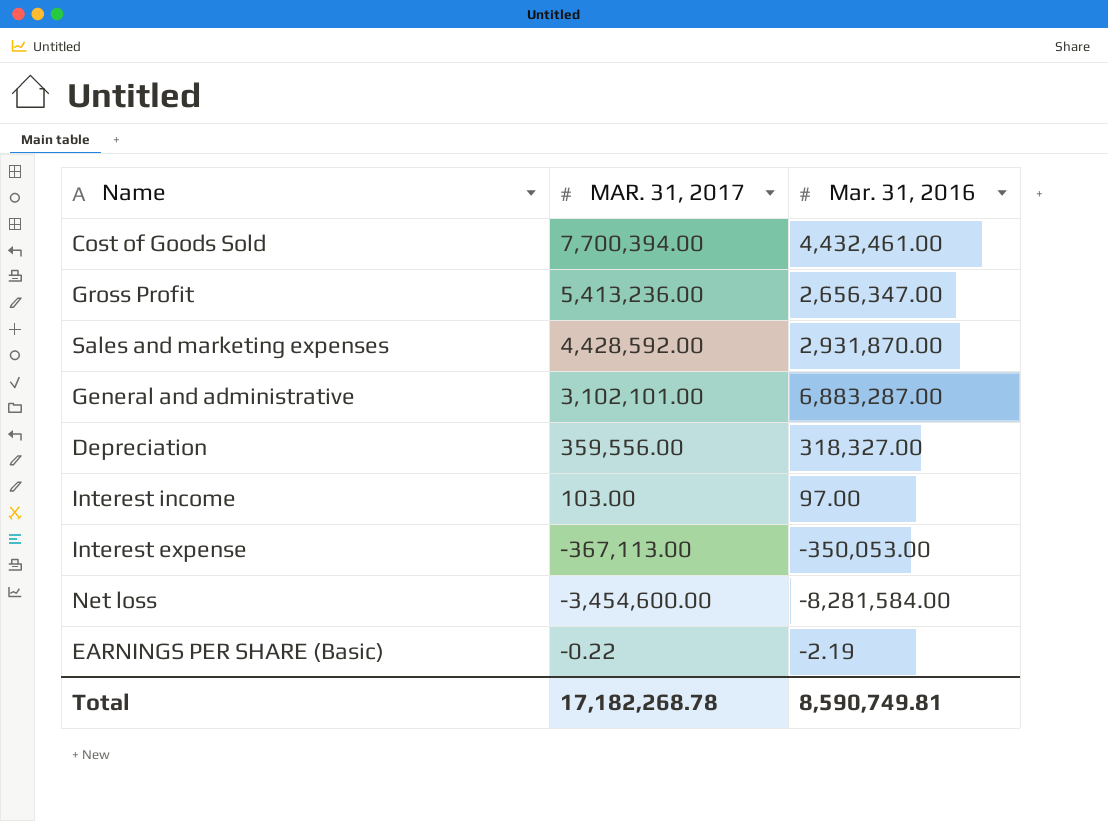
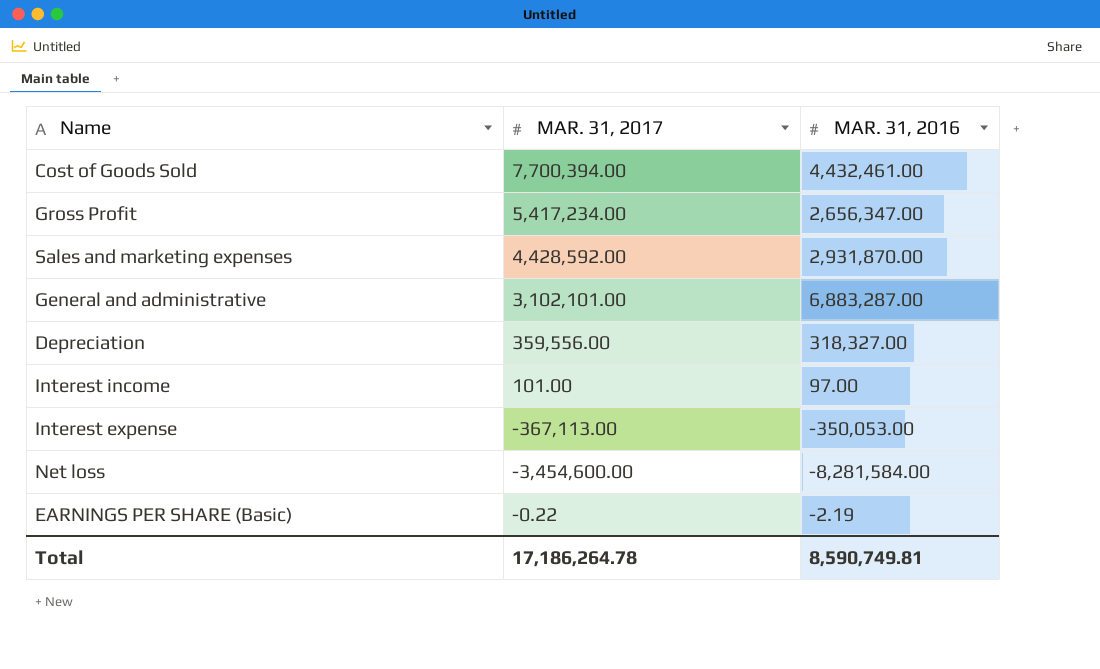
column name: Mar. 31, 2016 -> MAR. 31, 2016
Gross Profit | MAR. 31, 2017: 5,413,236.00 -> 5,417,234.00
Interest income | MAR. 31, 2017: 103.00 -> 101.00
Total | MAR. 31, 2017: 17,182,268.78 -> 17,186,264.78

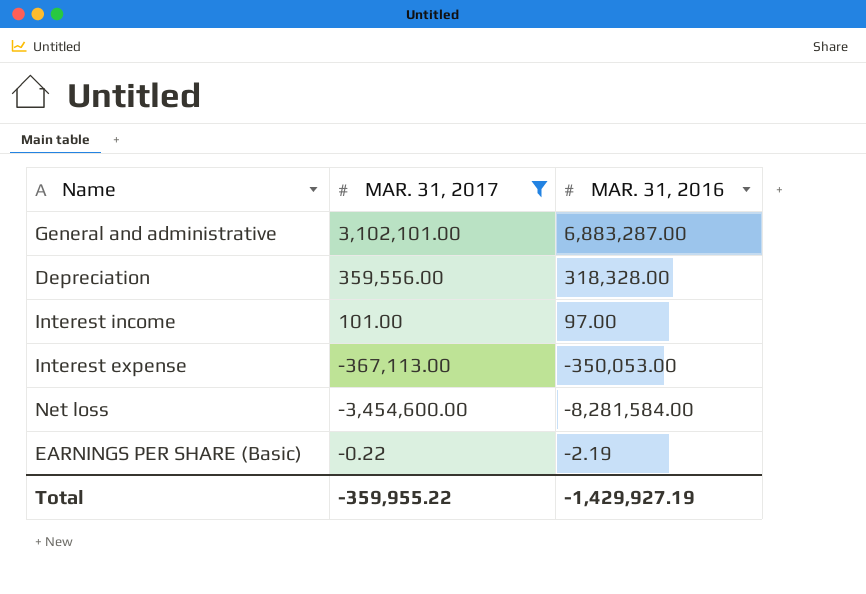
filter: none -> MAR. 31, 2017 <= 3,102,101.00
Depreciation | MAR. 31, 2016: 318,327.00 -> 318,328.00
Total | MAR. 31, 2017: 17,186,264.78 -> -359,955.22
Total | MAR. 31, 2016: 8,590,749.81 -> -1,429,927.19

